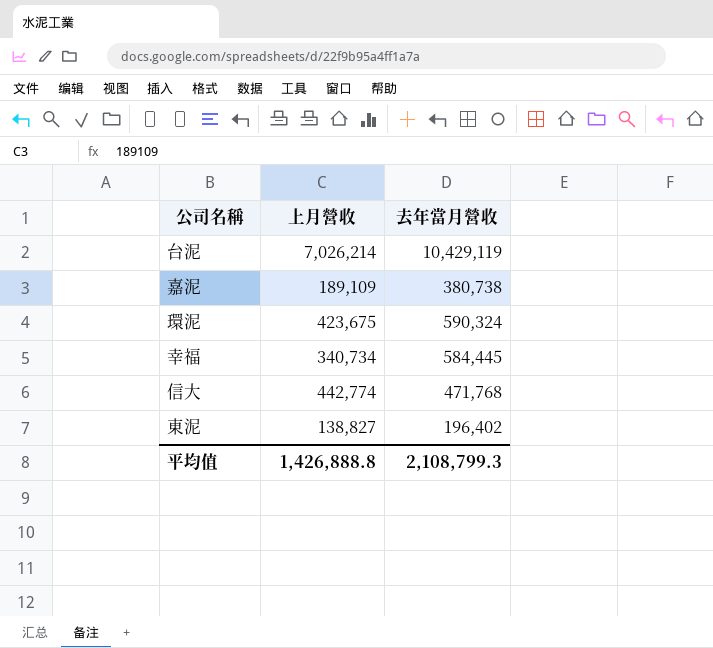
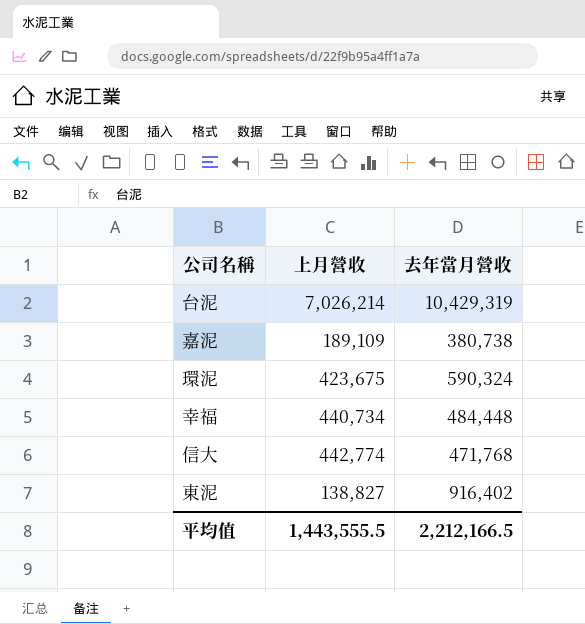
台泥 | 去年當月營收: 10,429,119 -> 10,429,319
幸福 | 上月營收: 340,734 -> 440,734
幸福 | 去年當月營收: 584,445 -> 484,448
東泥 | 去年當月營收: 196,402 -> 916,402
平均值 | 上月營收: 1,426,888.8 -> 1,443,555.5
平均值 | 去年當月營收: 2,108,799.3 -> 2,212,166.5

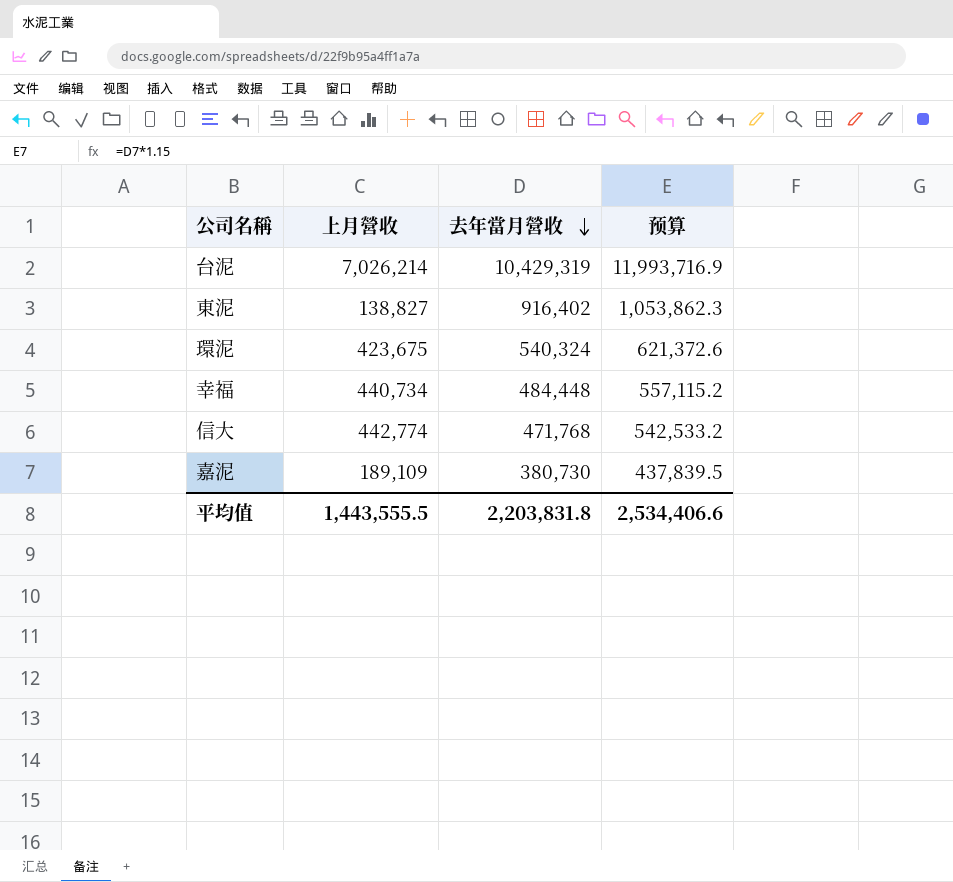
row order: none -> 去年當月營收 descending
column 预算 | formula: none -> [去年當月營收] * 1.15
環泥 | 去年當月營收: 590,324 -> 540,324
嘉泥 | 去年當月營收: 380,738 -> 380,730
平均值 | 去年當月營收: 2,212,166.5 -> 2,203,831.8

